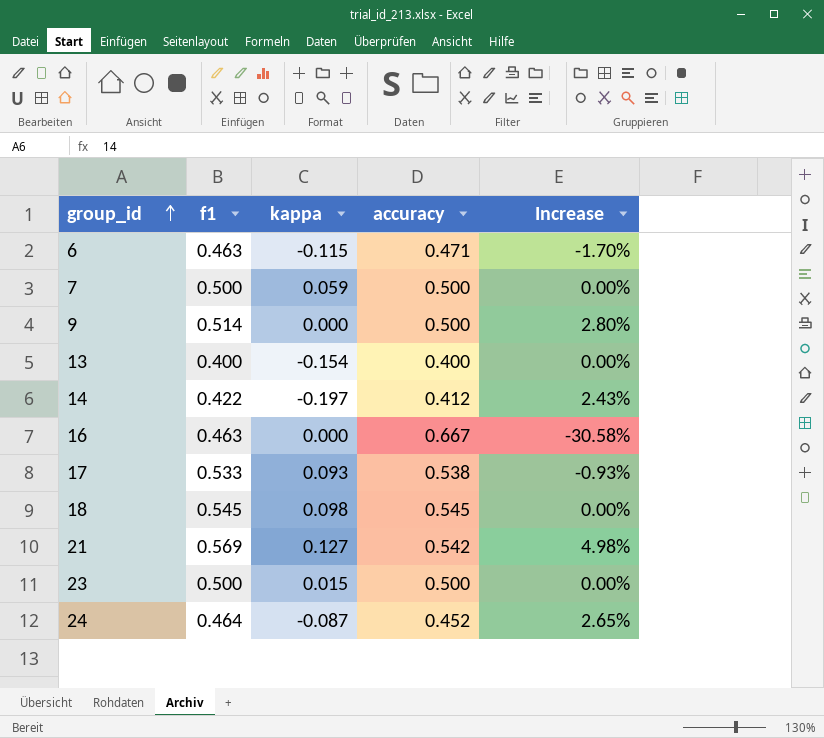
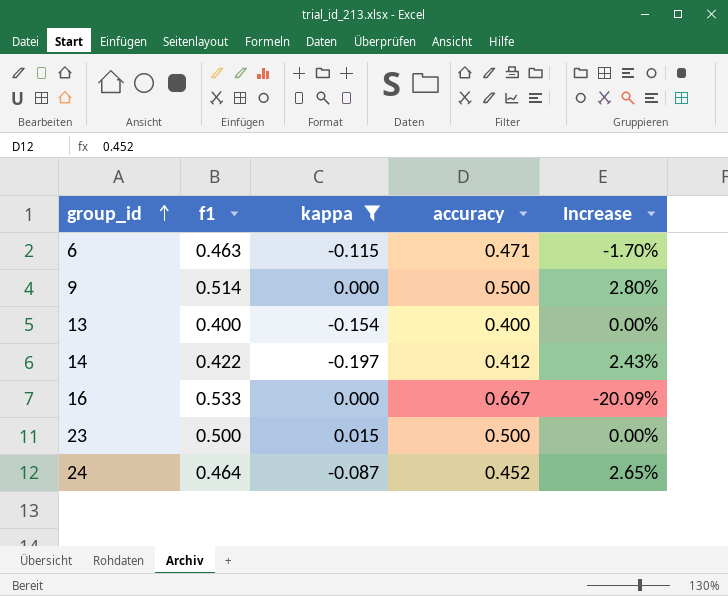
filter: none -> kappa <= 0.015
16 | f1: 0.463 -> 0.533
16 | Increase: -30.58% -> -20.09%

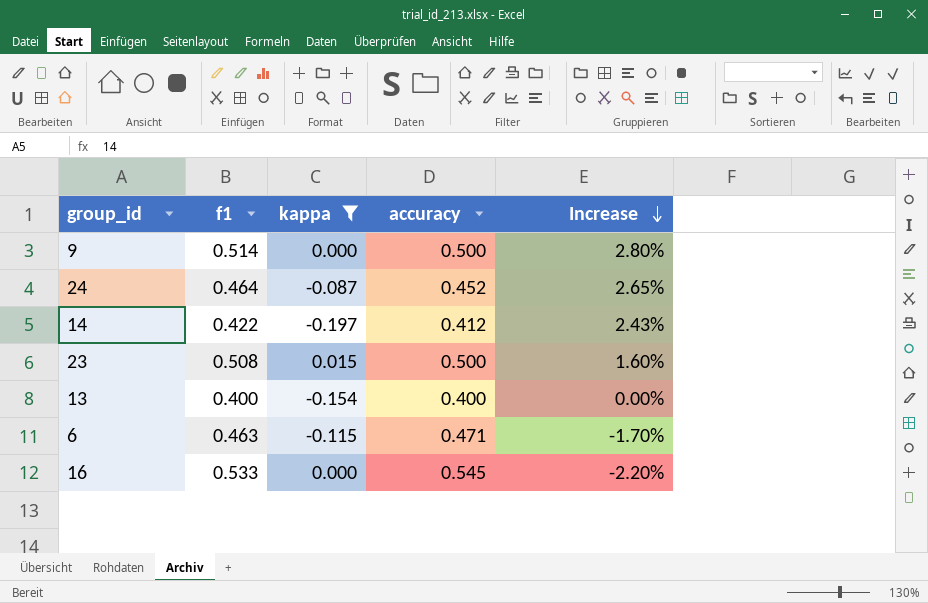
row order: group_id ascending -> Increase descending
23 | f1: 0.500 -> 0.508
23 | Increase: 0.00% -> 1.60%
16 | accuracy: 0.667 -> 0.545
16 | Increase: -20.09% -> -2.20%

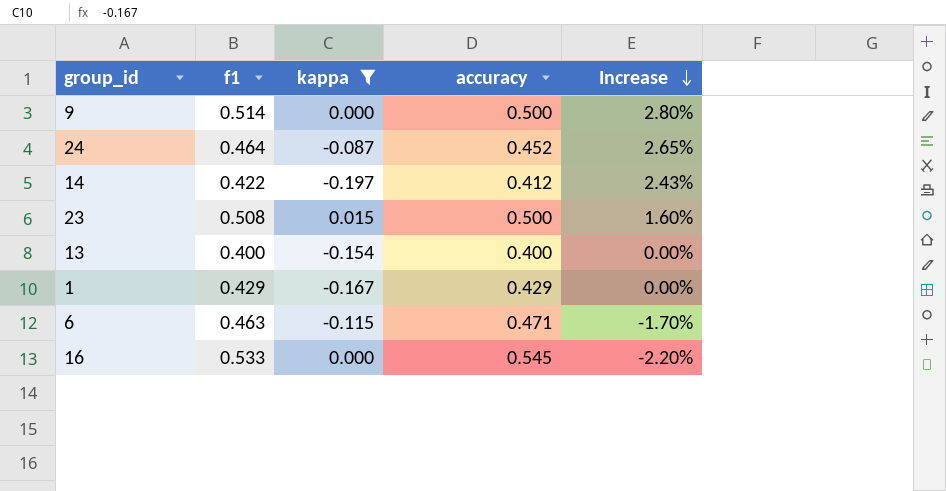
row 1: none -> 0.429 | -0.167 | 0.429 | 0.00%

